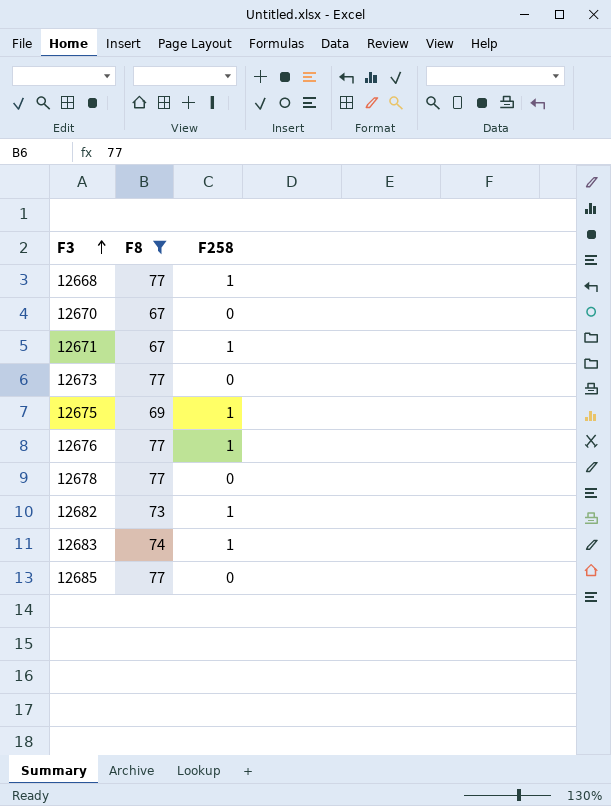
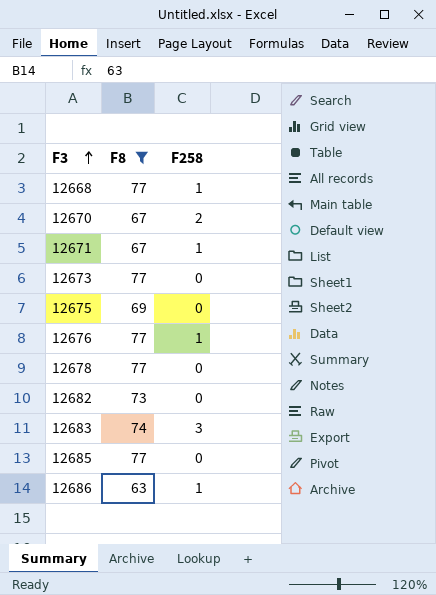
12670 | F258: 0 -> 2
12675 | F258: 1 -> 0
12682 | F258: 1 -> 0
12683 | F258: 1 -> 3
row 12686: none -> 63 | 1

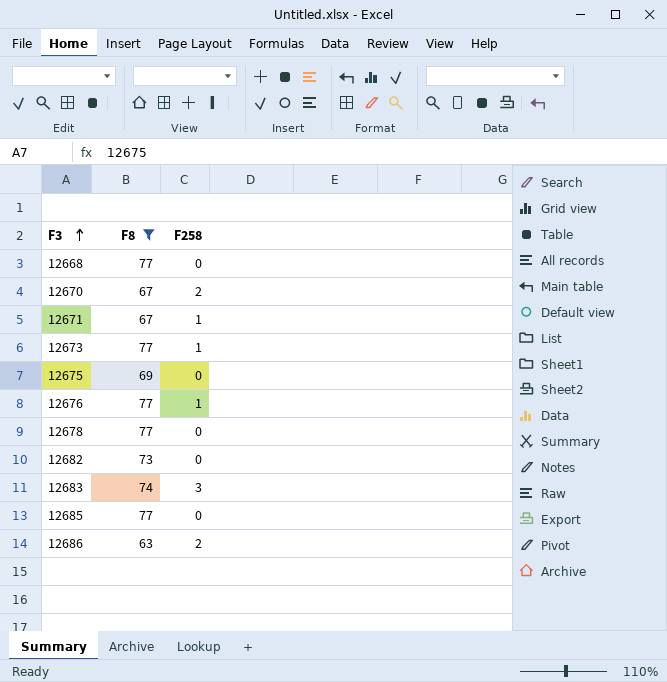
12668 | F258: 1 -> 0
12673 | F258: 0 -> 1
12686 | F258: 1 -> 2

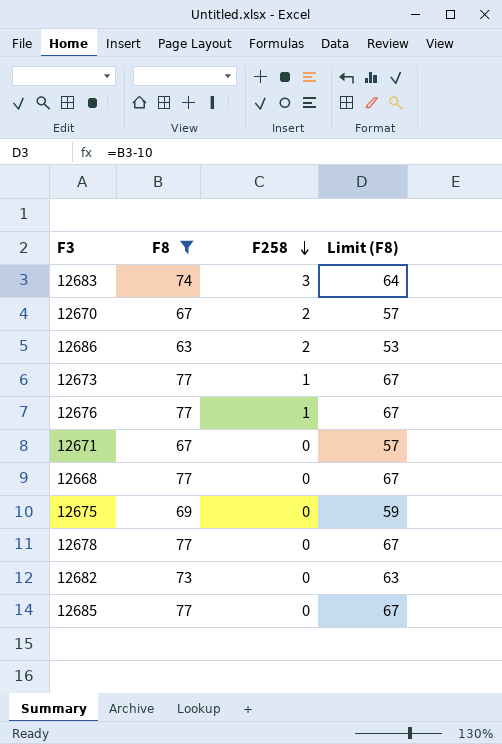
row order: F3 ascending -> F258 descending
column Limit (F8) | formula: none -> [F8] - 10
12671 | F258: 1 -> 0

